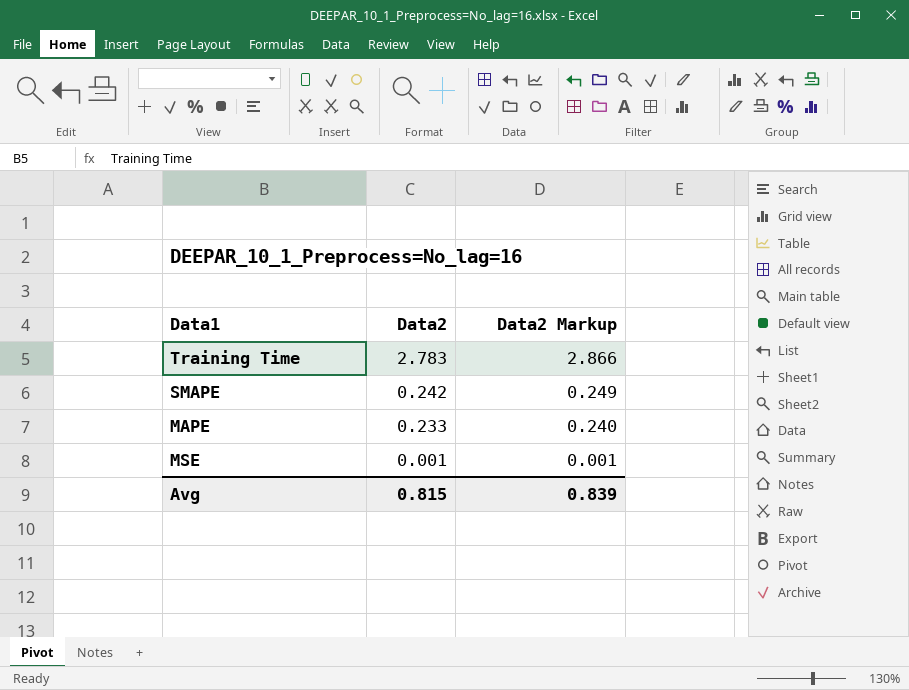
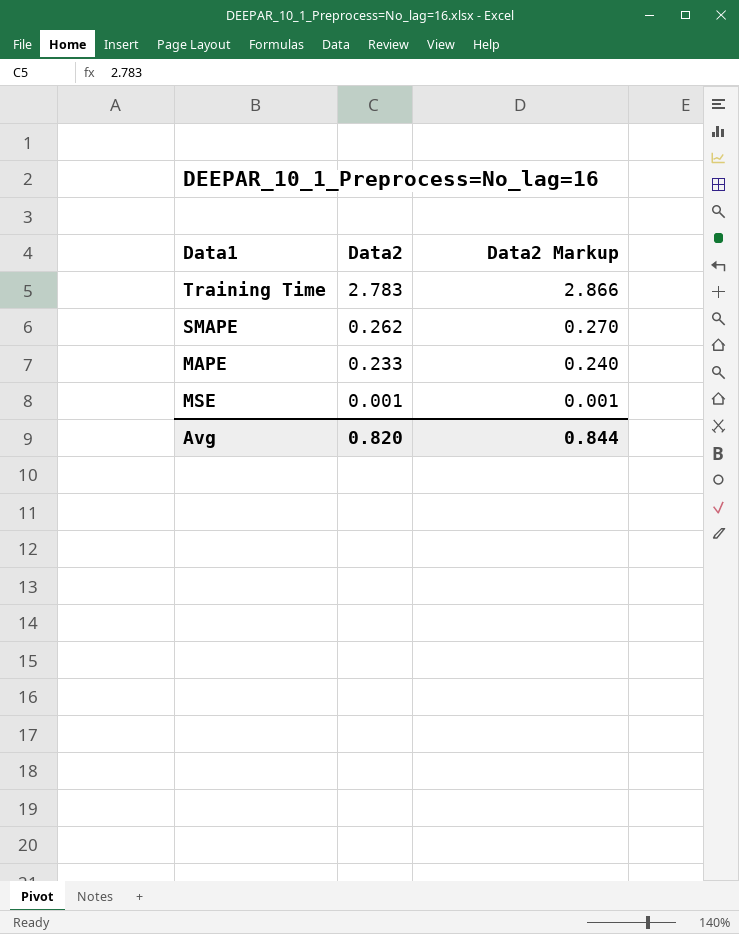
SMAPE | Data2: 0.242 -> 0.262
SMAPE | Data2 Markup: 0.249 -> 0.270
Avg | Data2: 0.815 -> 0.820
Avg | Data2 Markup: 0.839 -> 0.844

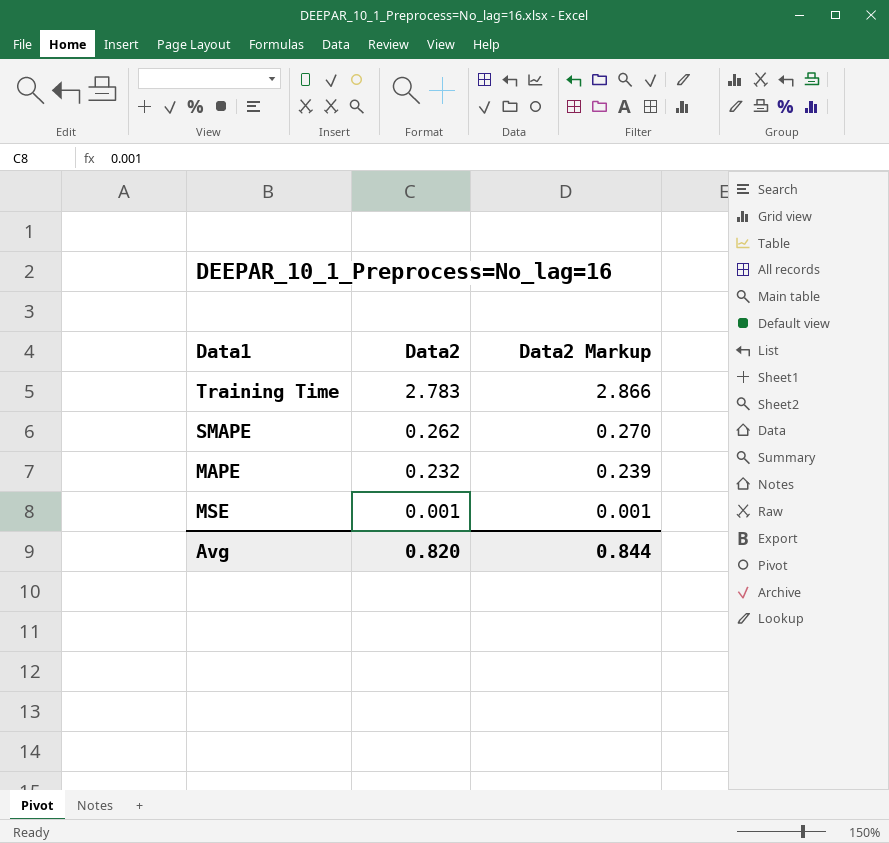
MAPE | Data2: 0.233 -> 0.232
MAPE | Data2 Markup: 0.240 -> 0.239

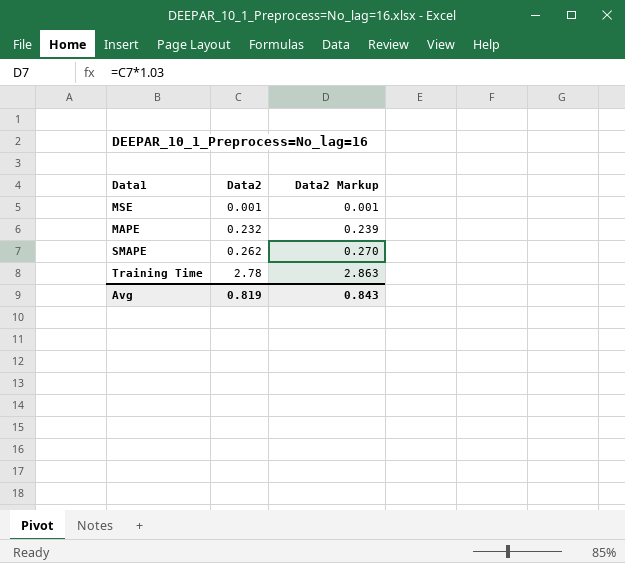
row order: Data2 descending -> Data2 ascending
Training Time | Data2: 2.783 -> 2.78
Training Time | Data2 Markup: 2.866 -> 2.863
Avg | Data2: 0.820 -> 0.819
Avg | Data2 Markup: 0.844 -> 0.843

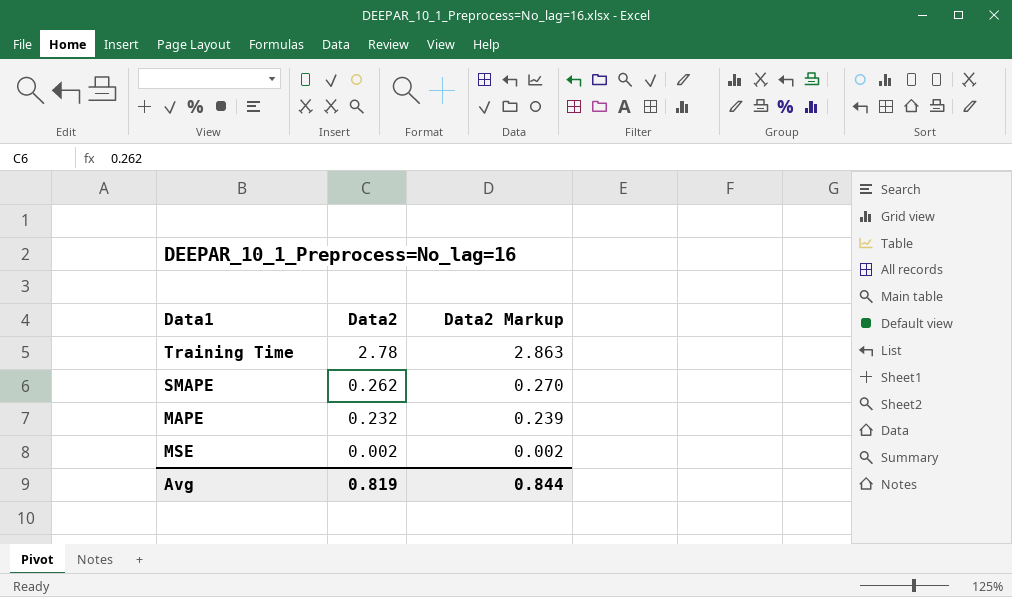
row order: Data2 ascending -> Data2 descending
MSE | Data2: 0.001 -> 0.002
MSE | Data2 Markup: 0.001 -> 0.002
Avg | Data2 Markup: 0.843 -> 0.844

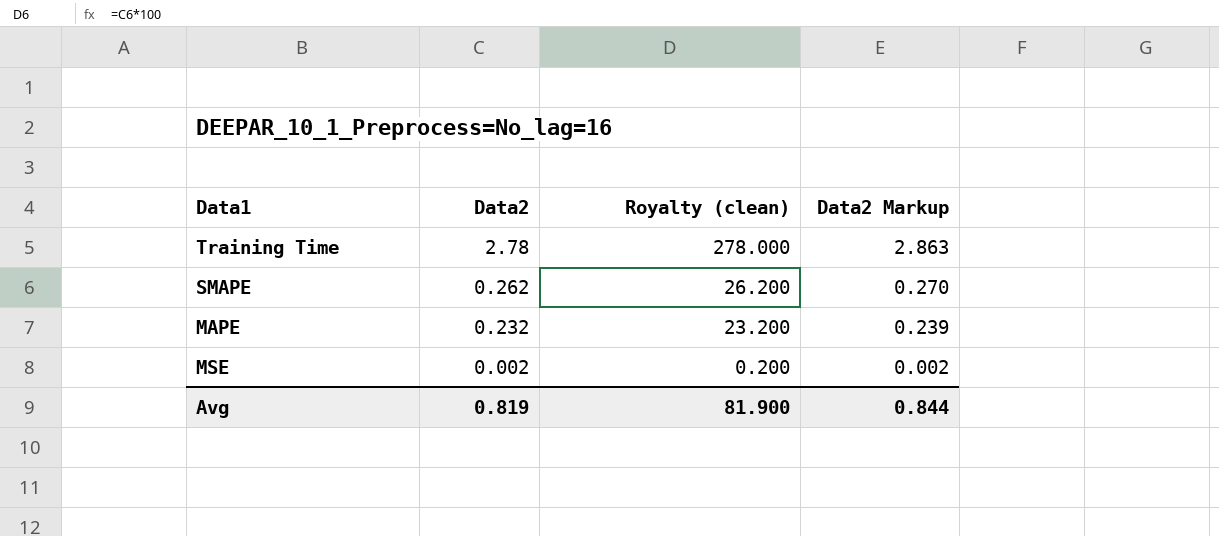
column Royalty (clean) | formula: none -> [Data2] * 100

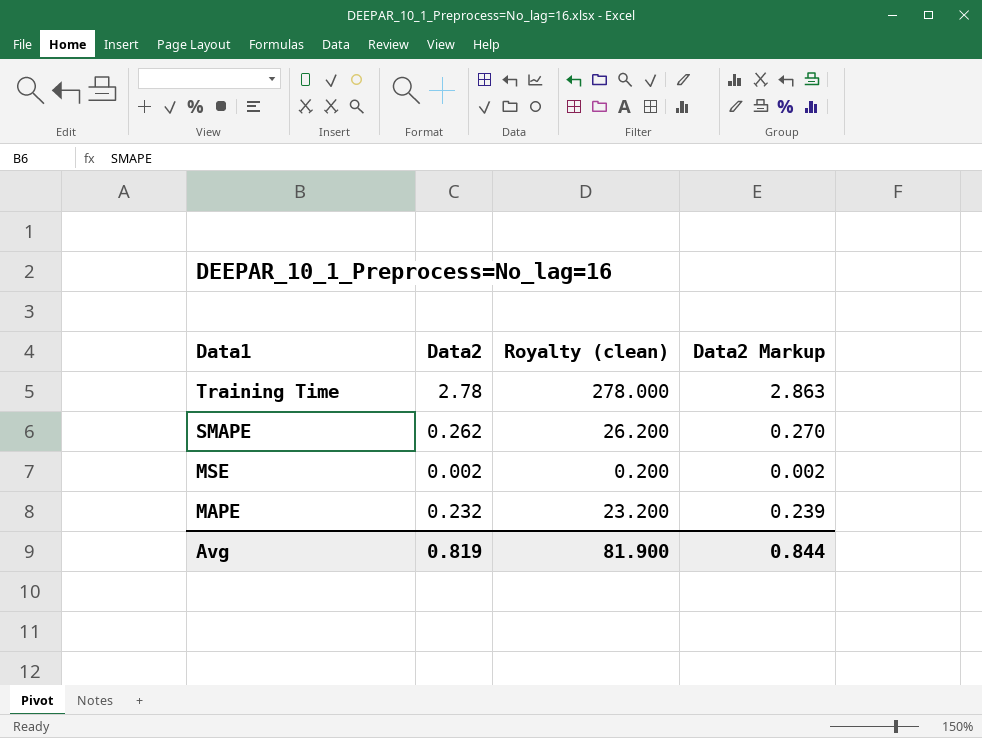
row order: Data2 descending -> Data1 descending

